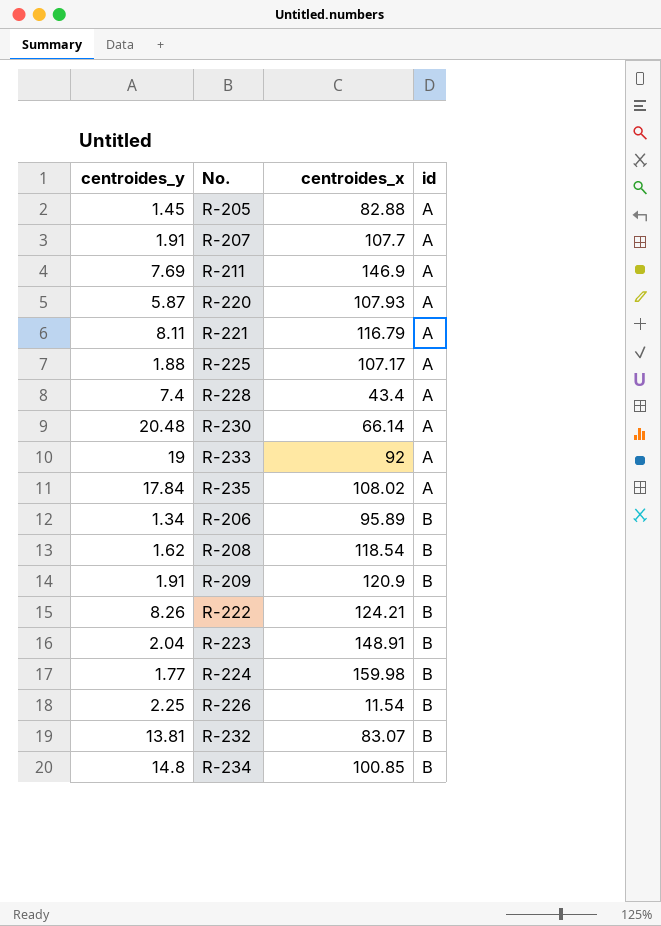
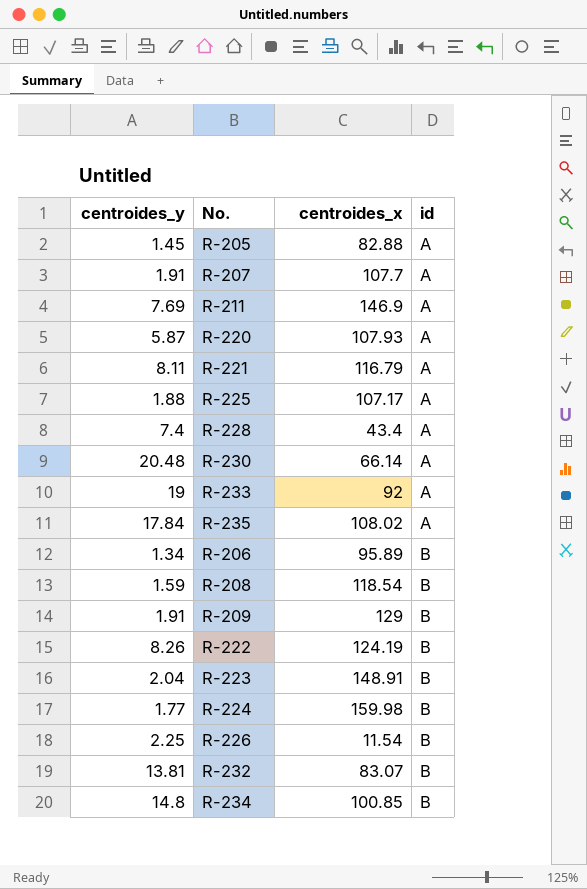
R-208 | centroides_y: 1.62 -> 1.59
R-209 | centroides_x: 120.9 -> 129
R-222 | centroides_x: 124.21 -> 124.19

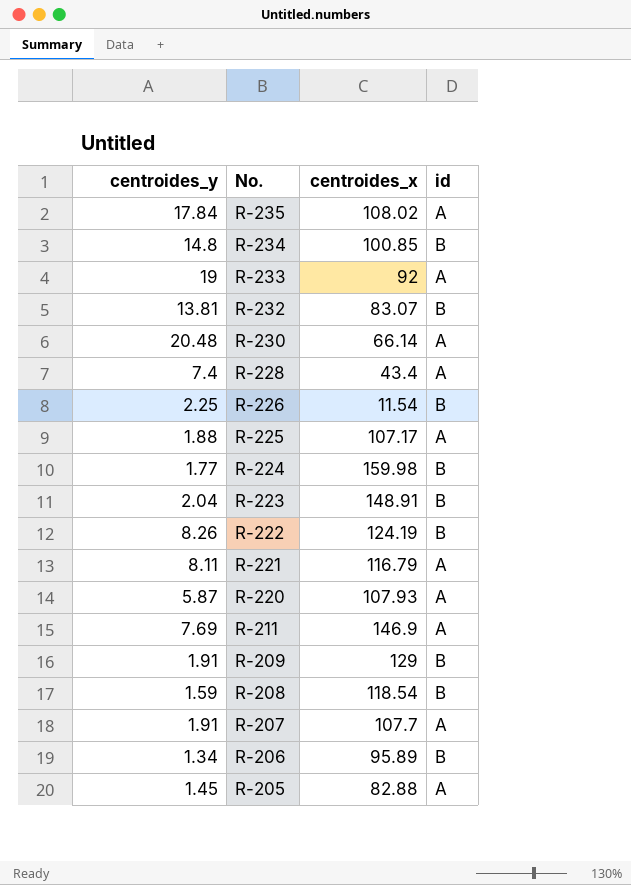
row order: id ascending -> No. descending

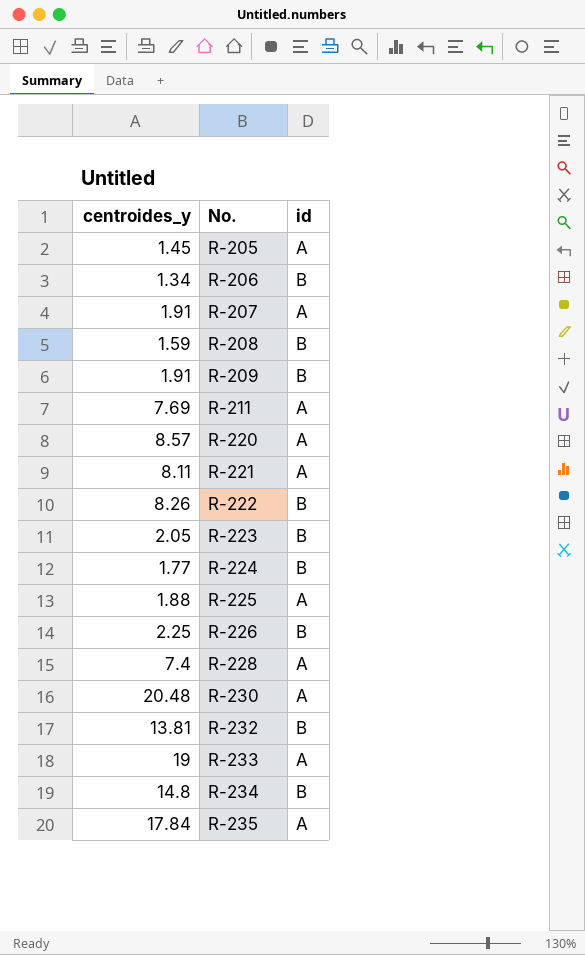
row order: No. descending -> No. ascending
column centroides_x | position: 3 -> none
R-220 | centroides_y: 5.87 -> 8.57
R-223 | centroides_y: 2.04 -> 2.05

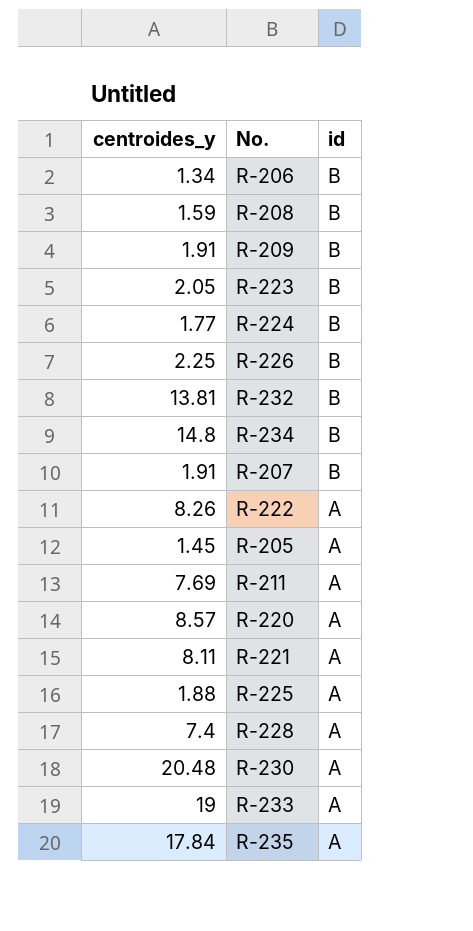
row order: No. ascending -> id descending
R-207 | id: A -> B
R-222 | id: B -> A

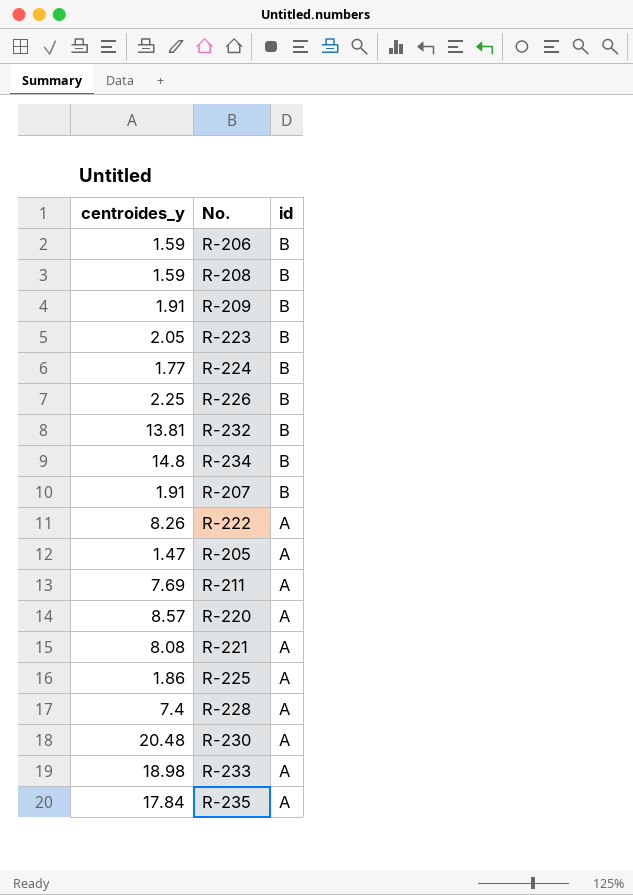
R-206 | centroides_y: 1.34 -> 1.59
R-205 | centroides_y: 1.45 -> 1.47
R-221 | centroides_y: 8.11 -> 8.08
R-225 | centroides_y: 1.88 -> 1.86
R-233 | centroides_y: 19 -> 18.98

